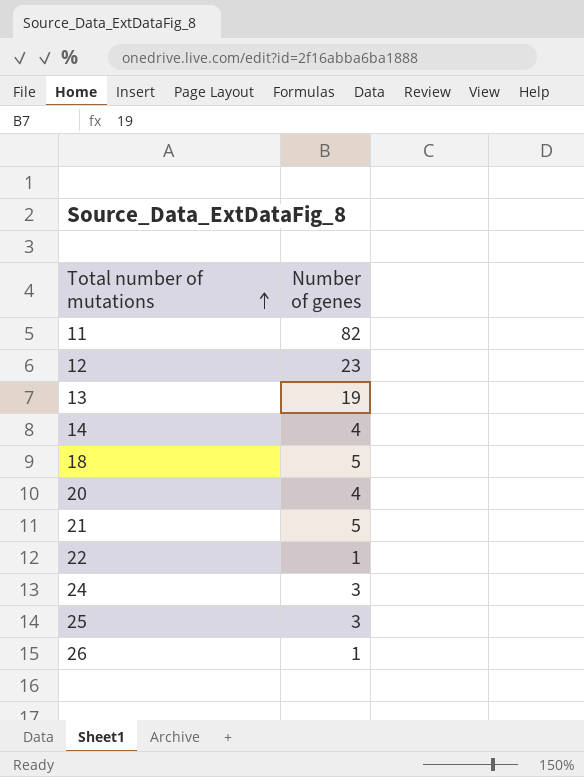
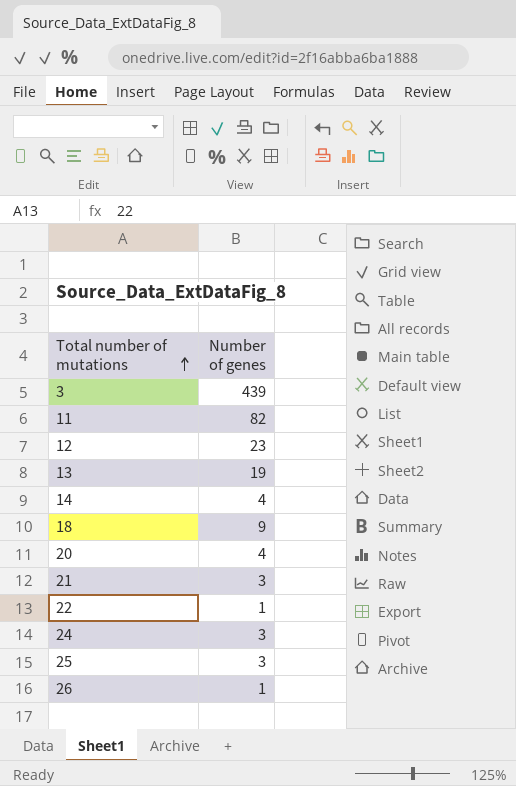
row 3: none -> 439
18 | Number of genes: 5 -> 9
21 | Number of genes: 5 -> 3

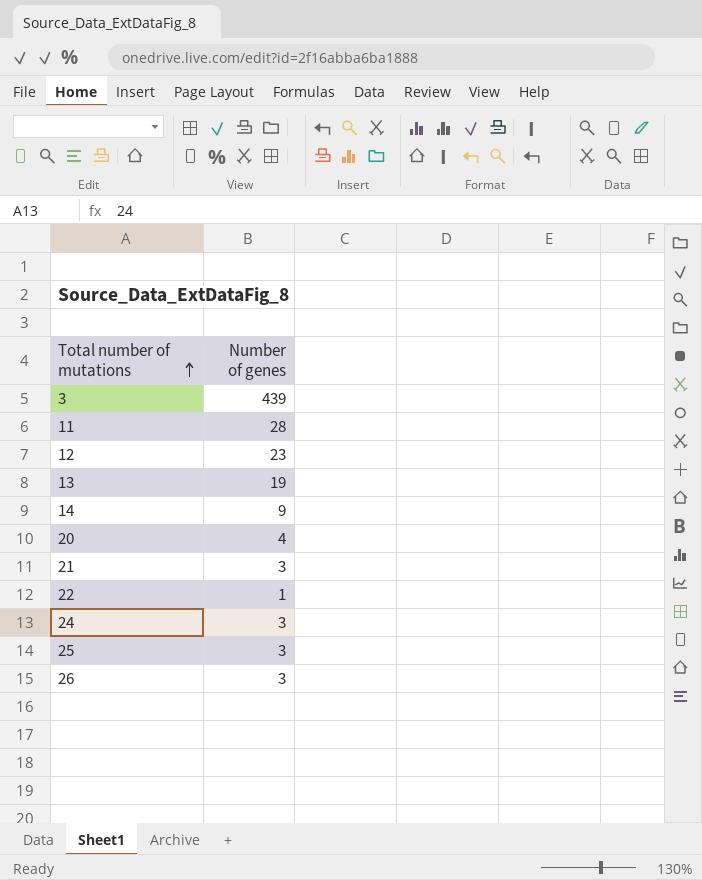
row 18: 9 -> none
11 | Number of genes: 82 -> 28
14 | Number of genes: 4 -> 9
26 | Number of genes: 1 -> 3

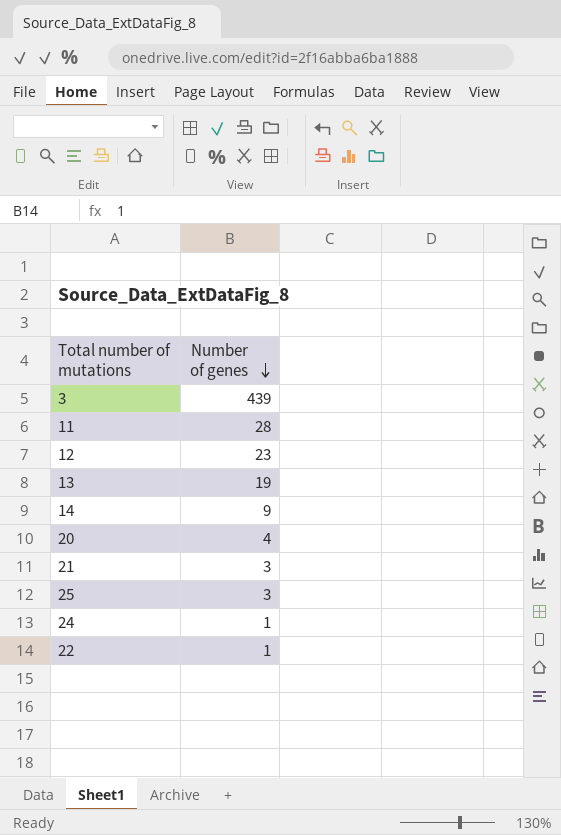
row order: Total number of mutations ascending -> Number of genes descending
row 26: 3 -> none
24 | Number of genes: 3 -> 1

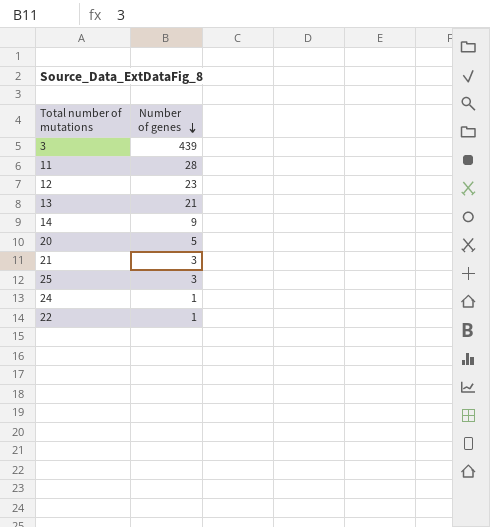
13 | Number of genes: 19 -> 21
20 | Number of genes: 4 -> 5

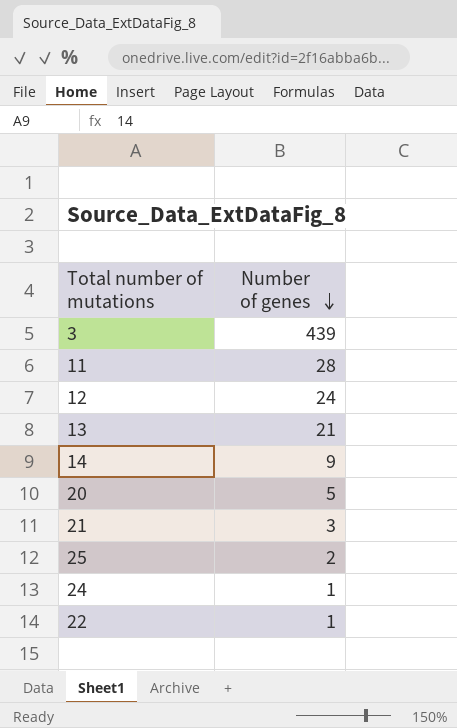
12 | Number of genes: 23 -> 24
25 | Number of genes: 3 -> 2

